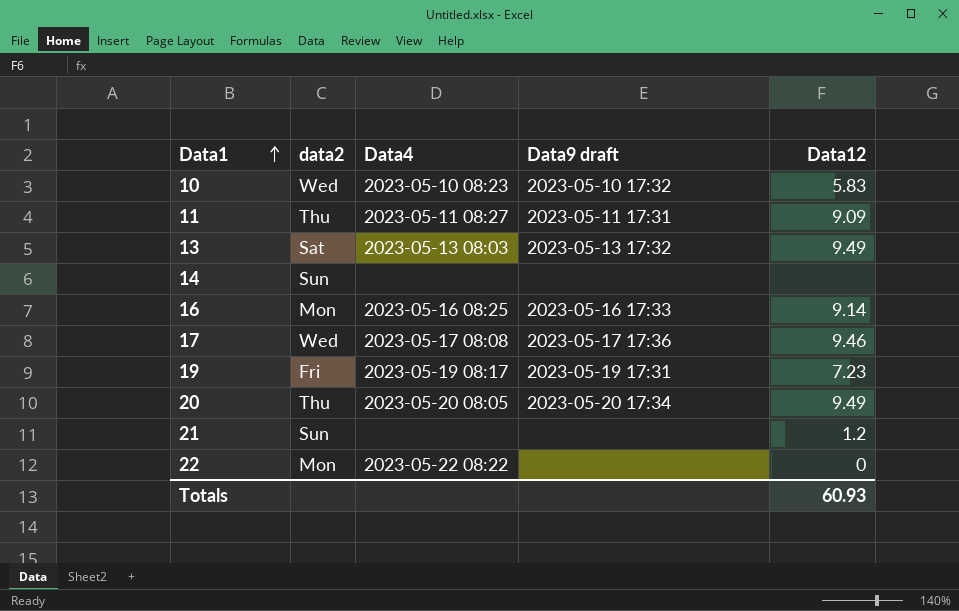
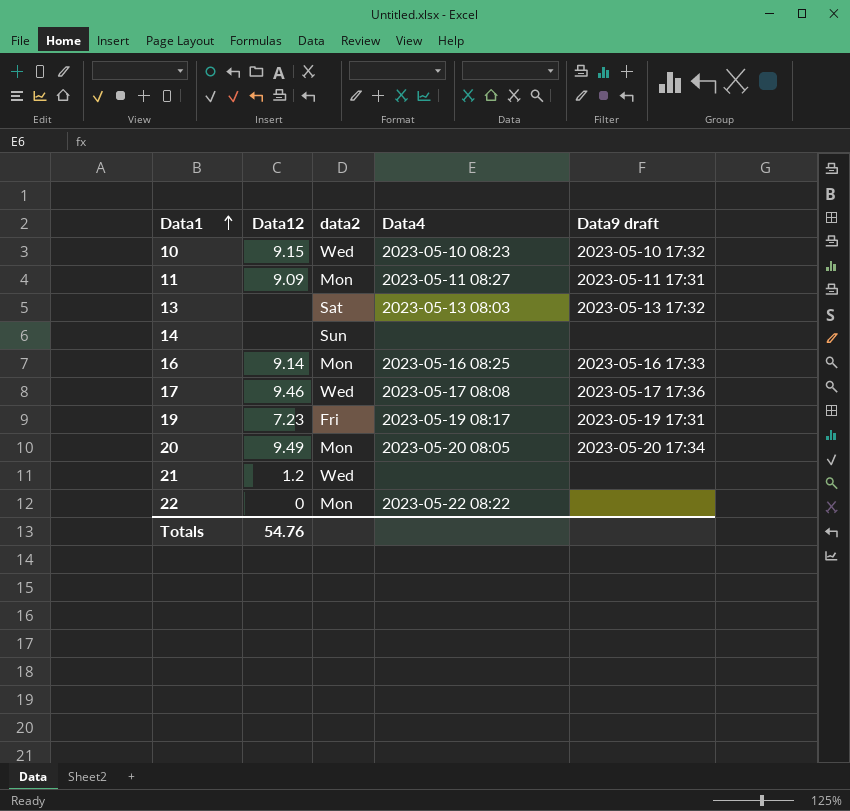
column Data12 | position: 5 -> 2
10 | Data12: 5.83 -> 9.15
11 | data2: Thu -> Mon
13 | Data12: 9.49 -> none
20 | data2: Thu -> Mon
21 | data2: Sun -> Wed
Totals | Data12: 60.93 -> 54.76

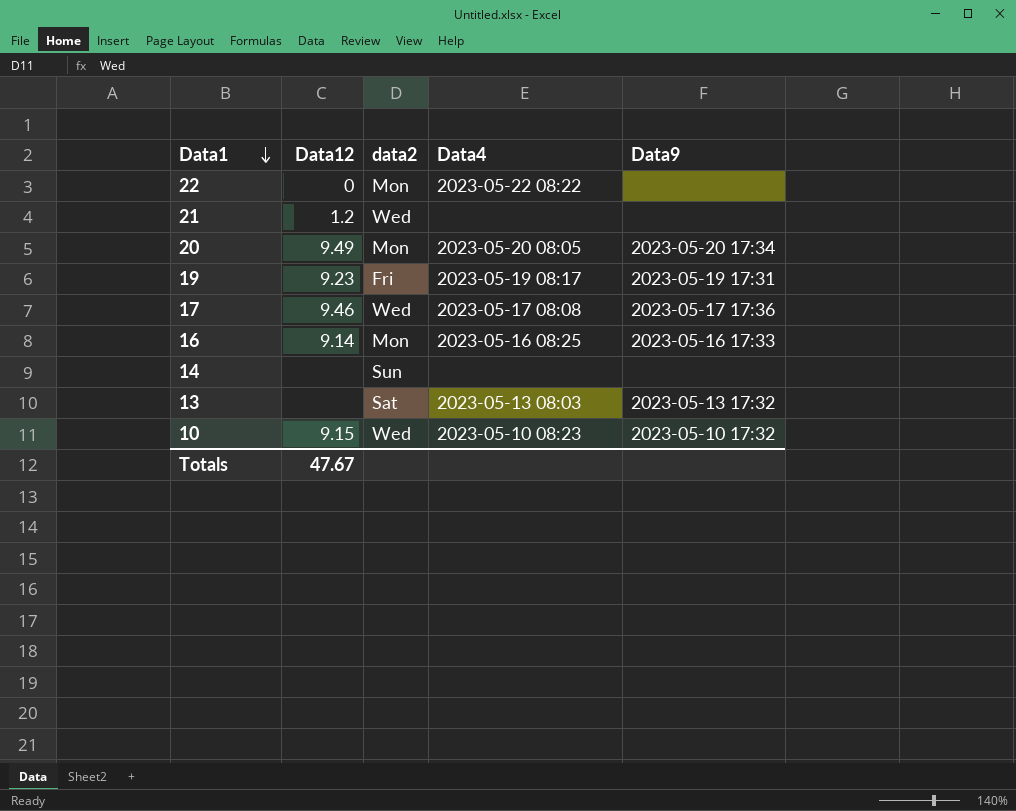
row order: Data1 ascending -> Data1 descending
column name: Data9 draft -> Data9
row 11: 9.09 | Mon | 2023-05-11 08:27 | 2023-05-11 17:31 -> none
19 | Data12: 7.23 -> 9.23
Totals | Data12: 54.76 -> 47.67

